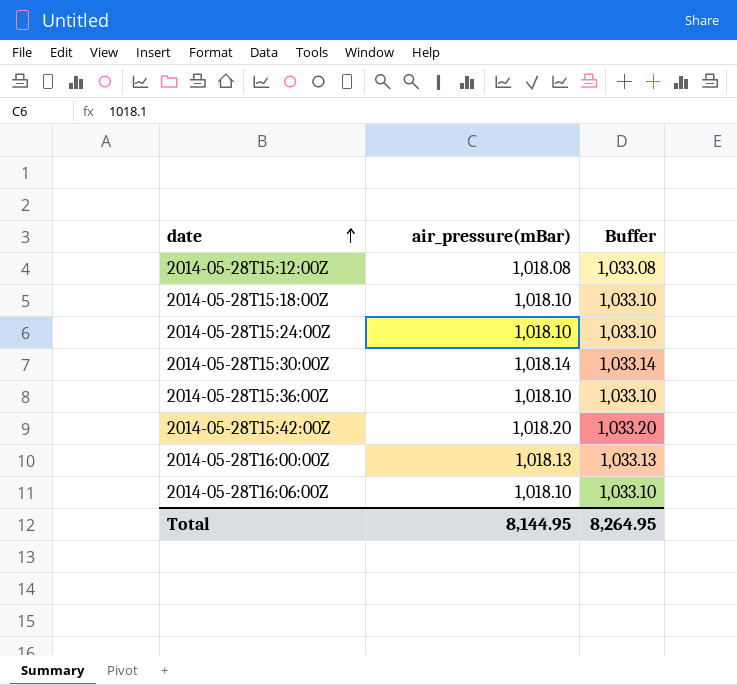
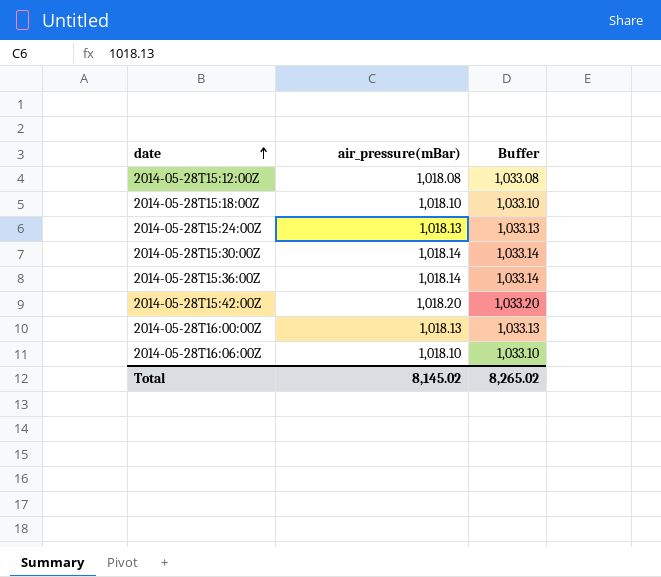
2014-05-28T15:24:00Z | air_pressure(mBar): 1,018.10 -> 1,018.13
2014-05-28T15:24:00Z | Buffer: 1,033.10 -> 1,033.13
2014-05-28T15:36:00Z | air_pressure(mBar): 1,018.10 -> 1,018.14
2014-05-28T15:36:00Z | Buffer: 1,033.10 -> 1,033.14
Total | air_pressure(mBar): 8,144.95 -> 8,145.02
Total | Buffer: 8,264.95 -> 8,265.02

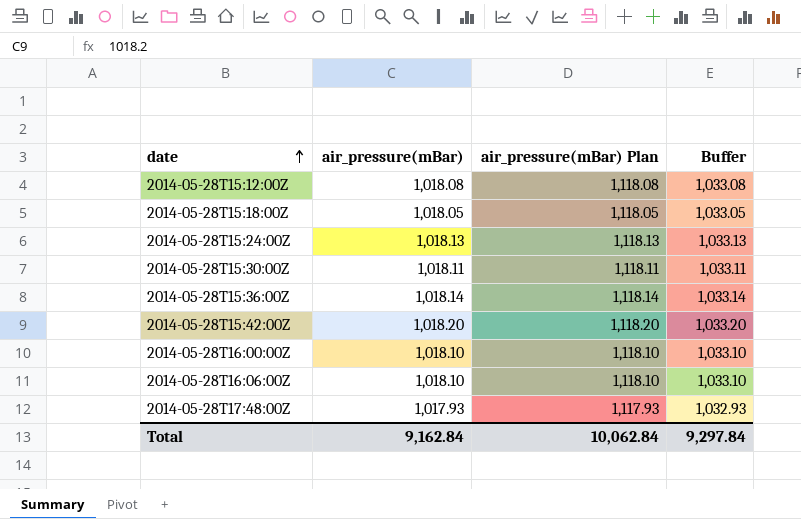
column air_pressure(mBar) Plan | formula: none -> [air_pressure(mBar)] + 100
2014-05-28T15:18:00Z | air_pressure(mBar): 1,018.10 -> 1,018.05
2014-05-28T15:18:00Z | Buffer: 1,033.10 -> 1,033.05
2014-05-28T15:30:00Z | air_pressure(mBar): 1,018.14 -> 1,018.11
2014-05-28T15:30:00Z | Buffer: 1,033.14 -> 1,033.11
2014-05-28T16:00:00Z | air_pressure(mBar): 1,018.13 -> 1,018.10
2014-05-28T16:00:00Z | Buffer: 1,033.13 -> 1,033.10
row 2014-05-28T17:48:00Z: none -> 1,017.93 | 1,117.93 | 1,032.93
Total | air_pressure(mBar): 8,145.02 -> 9,162.84
Total | Buffer: 8,265.02 -> 9,297.84

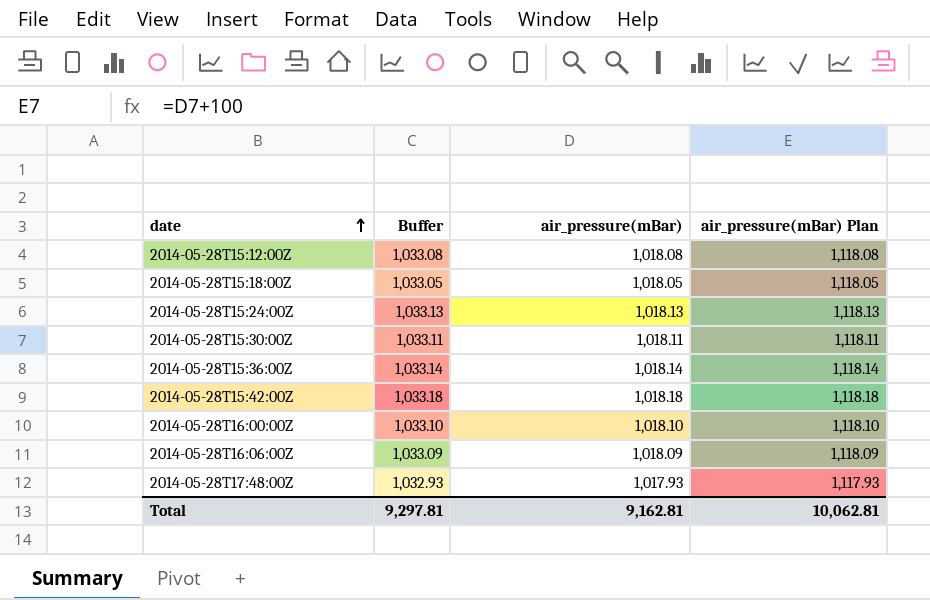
column Buffer | position: 4 -> 2
2014-05-28T15:42:00Z | Buffer: 1,033.20 -> 1,033.18
2014-05-28T15:42:00Z | air_pressure(mBar): 1,018.20 -> 1,018.18
2014-05-28T15:42:00Z | air_pressure(mBar) Plan: 1,118.20 -> 1,118.18
2014-05-28T16:06:00Z | Buffer: 1,033.10 -> 1,033.09
2014-05-28T16:06:00Z | air_pressure(mBar): 1,018.10 -> 1,018.09
2014-05-28T16:06:00Z | air_pressure(mBar) Plan: 1,118.10 -> 1,118.09
Total | Buffer: 9,297.84 -> 9,297.81
Total | air_pressure(mBar): 9,162.84 -> 9,162.81
Total | air_pressure(mBar) Plan: 10,062.84 -> 10,062.81

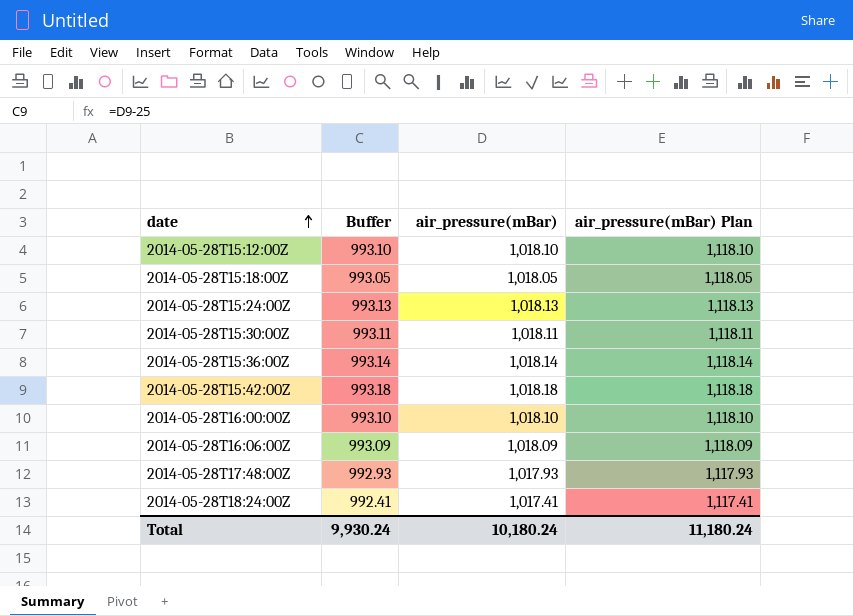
column Buffer | formula: [air_pressure(mBar)] + 15 -> [air_pressure(mBar)] - 25
2014-05-28T15:12:00Z | air_pressure(mBar): 1,018.08 -> 1,018.10
2014-05-28T15:12:00Z | air_pressure(mBar) Plan: 1,118.08 -> 1,118.10
row 2014-05-28T18:24:00Z: none -> 992.41 | 1,017.41 | 1,117.41
Total | Buffer: 9,297.81 -> 9,930.24
Total | air_pressure(mBar): 9,162.81 -> 10,180.24
Total | air_pressure(mBar) Plan: 10,062.81 -> 11,180.24

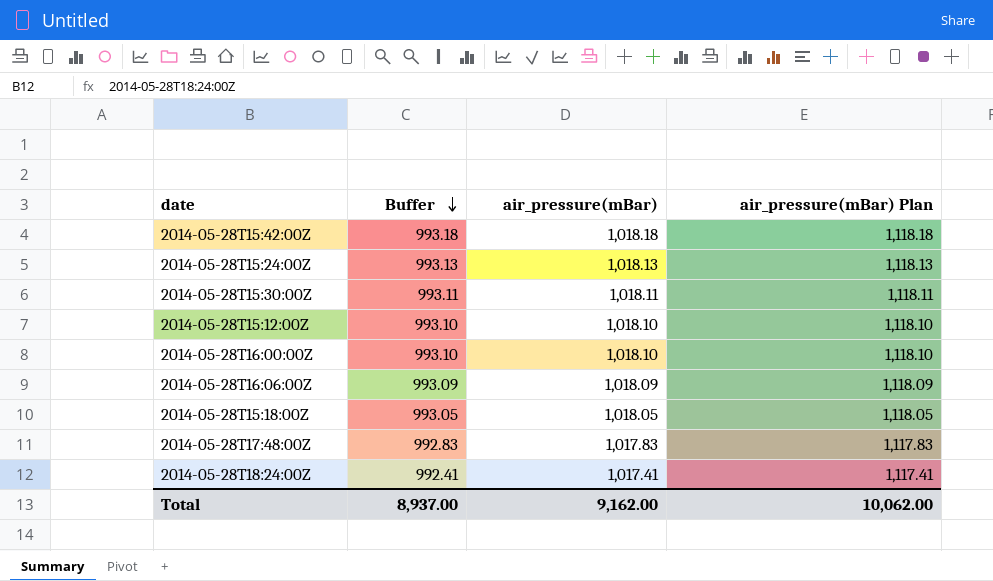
row order: date ascending -> Buffer descending
row 2014-05-28T15:36:00Z: 993.14 | 1,018.14 | 1,118.14 -> none
2014-05-28T17:48:00Z | Buffer: 992.93 -> 992.83
2014-05-28T17:48:00Z | air_pressure(mBar): 1,017.93 -> 1,017.83
2014-05-28T17:48:00Z | air_pressure(mBar) Plan: 1,117.93 -> 1,117.83
Total | Buffer: 9,930.24 -> 8,937.00
Total | air_pressure(mBar): 10,180.24 -> 9,162.00
Total | air_pressure(mBar) Plan: 11,180.24 -> 10,062.00

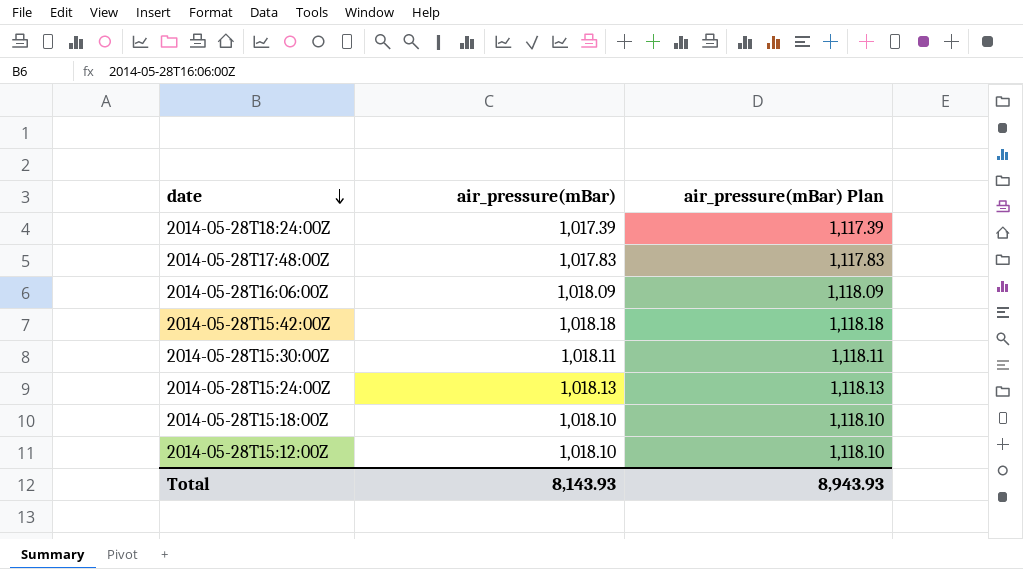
row order: Buffer descending -> date descending
column Buffer | formula: [air_pressure(mBar)] - 25 -> none
row 2014-05-28T16:00:00Z: 993.10 | 1,018.10 | 1,118.10 -> none
2014-05-28T18:24:00Z | air_pressure(mBar): 1,017.41 -> 1,017.39
2014-05-28T18:24:00Z | air_pressure(mBar) Plan: 1,117.41 -> 1,117.39
2014-05-28T15:18:00Z | air_pressure(mBar): 1,018.05 -> 1,018.10
2014-05-28T15:18:00Z | air_pressure(mBar) Plan: 1,118.05 -> 1,118.10
Total | air_pressure(mBar): 9,162.00 -> 8,143.93
Total | air_pressure(mBar) Plan: 10,062.00 -> 8,943.93

